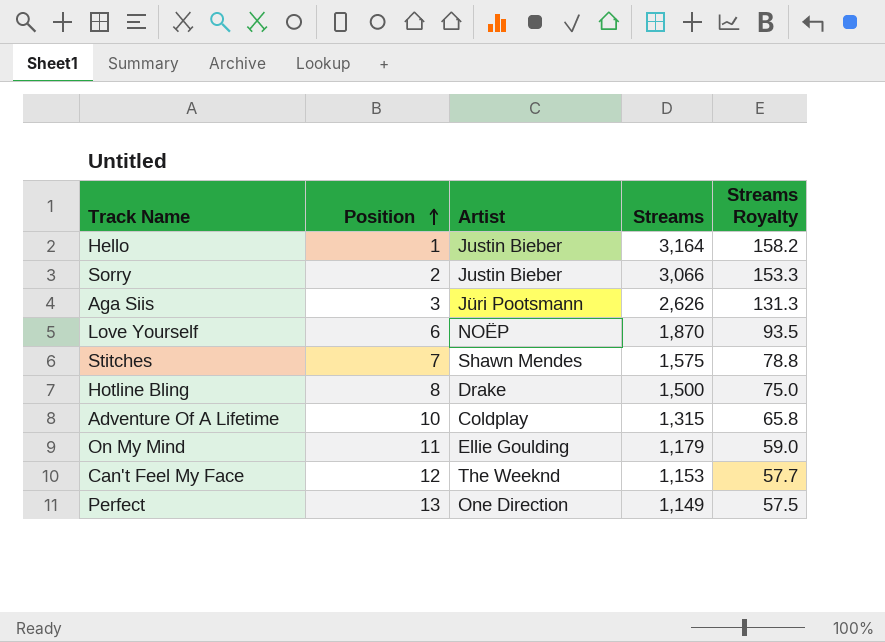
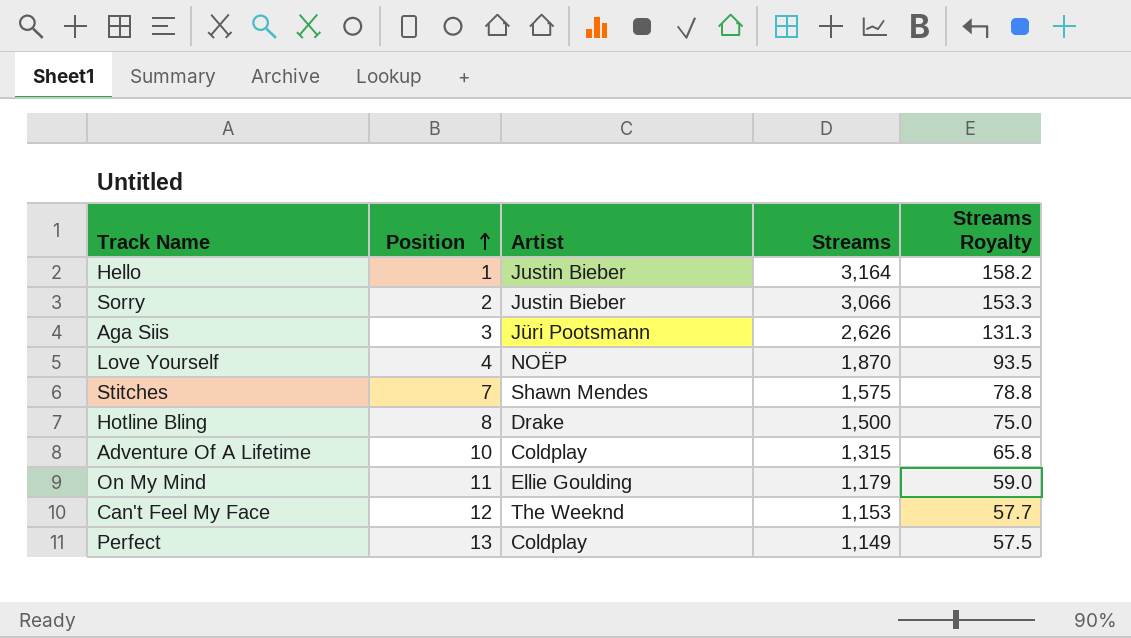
Love Yourself | Position: 6 -> 4
Perfect | Artist: One Direction -> Coldplay

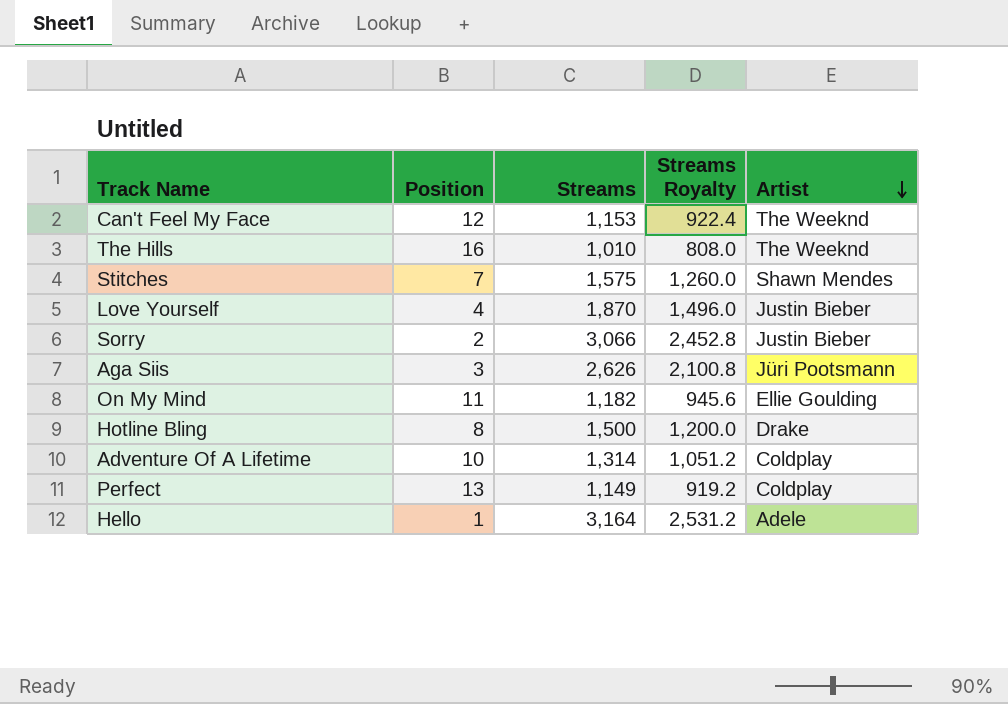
row order: Position ascending -> Artist descending
column Streams Royalty | formula: [Streams] * 0.05 -> [Streams] * 0.8
column Artist | position: 3 -> 5
row The Hills: none -> 16 | 1,010 | 808.0 | The Weeknd
Love Yourself | Artist: NOËP -> Justin Bieber
On My Mind | Streams: 1,179 -> 1,182
Adventure Of A Lifetime | Streams: 1,315 -> 1,314
Hello | Artist: Justin Bieber -> Adele

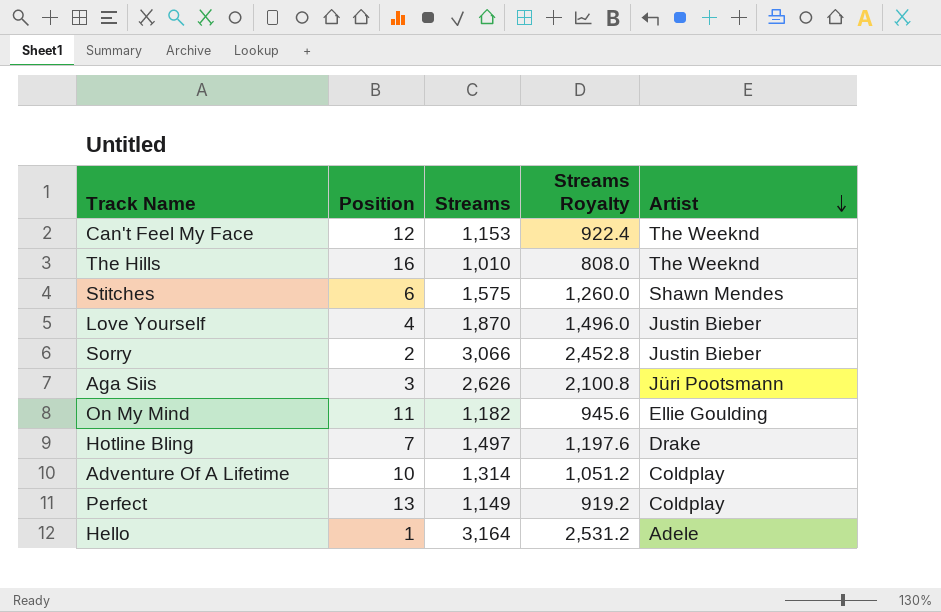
Stitches | Position: 7 -> 6
Hotline Bling | Position: 8 -> 7
Hotline Bling | Streams: 1,500 -> 1,497
Hotline Bling | Streams Royalty: 1,200.0 -> 1,197.6

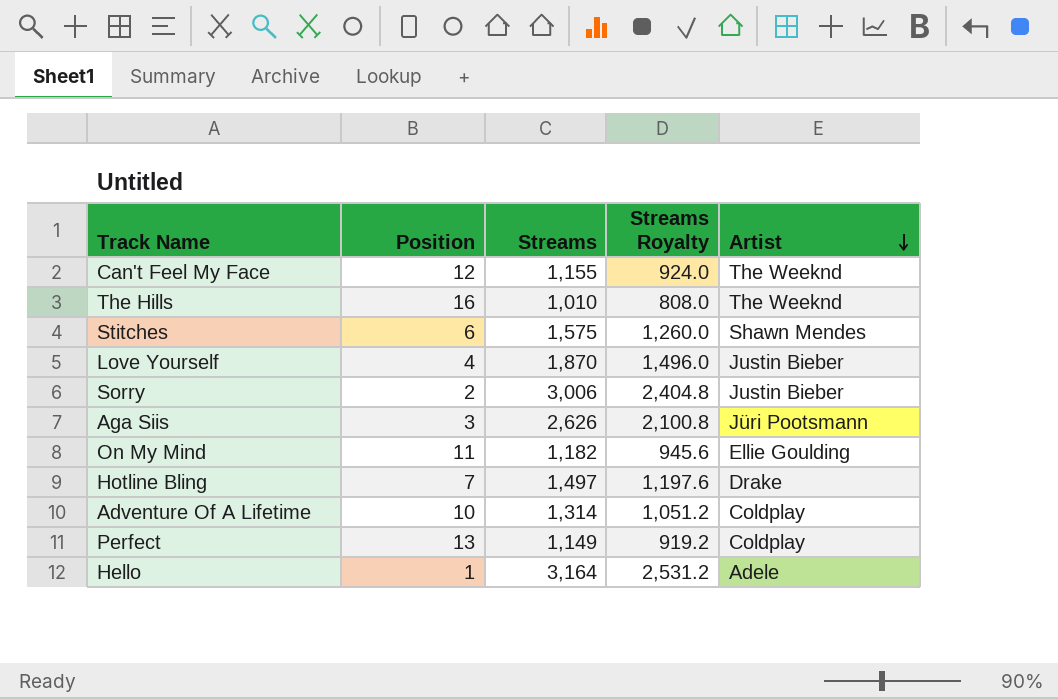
Can't Feel My Face | Streams: 1,153 -> 1,155
Can't Feel My Face | Streams Royalty: 922.4 -> 924.0
Sorry | Streams: 3,066 -> 3,006
Sorry | Streams Royalty: 2,452.8 -> 2,404.8

